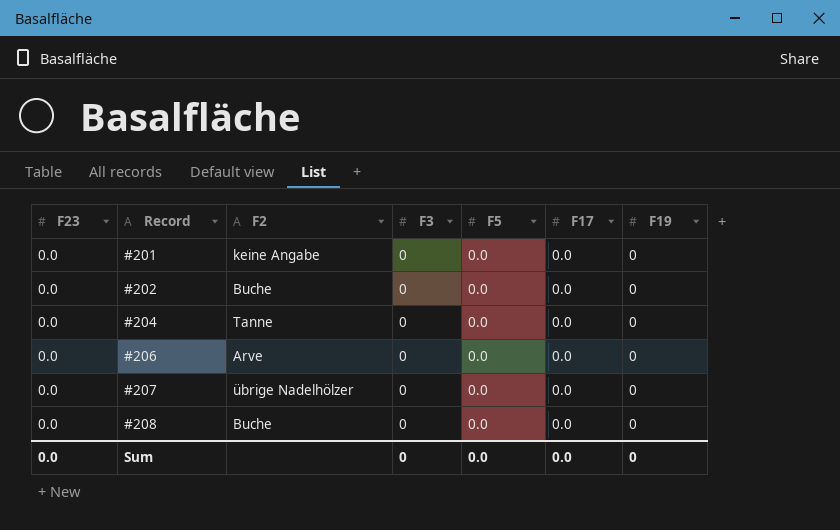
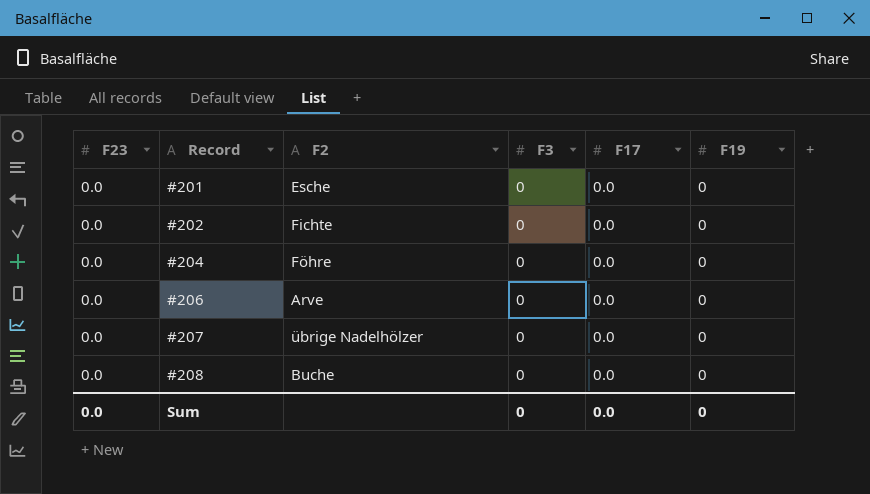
column F5 | position: 5 -> none
#201 | F2: keine Angabe -> Esche
#202 | F2: Buche -> Fichte
#204 | F2: Tanne -> Föhre

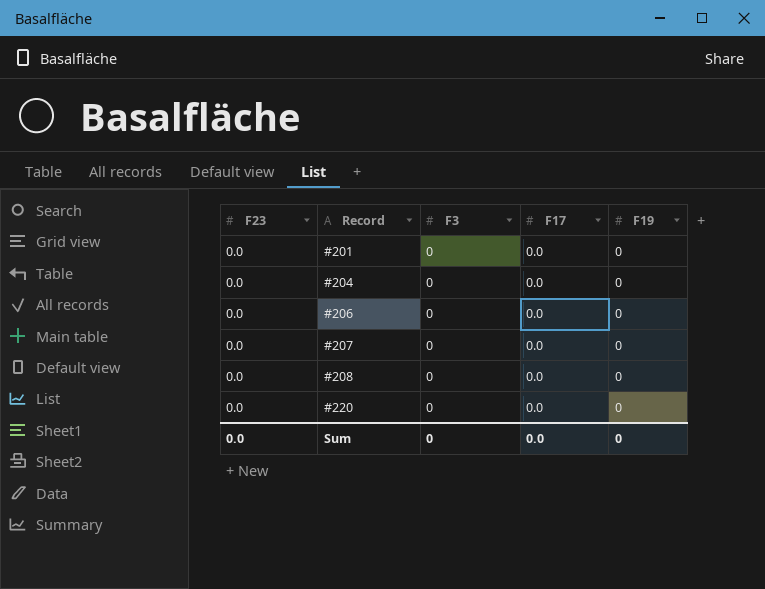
column F2 | position: 3 -> none
row #202: 0.0 | Fichte | 0 | 0.0 | 0 -> none
row #220: none -> 0.0 | 0 | 0.0 | 0

